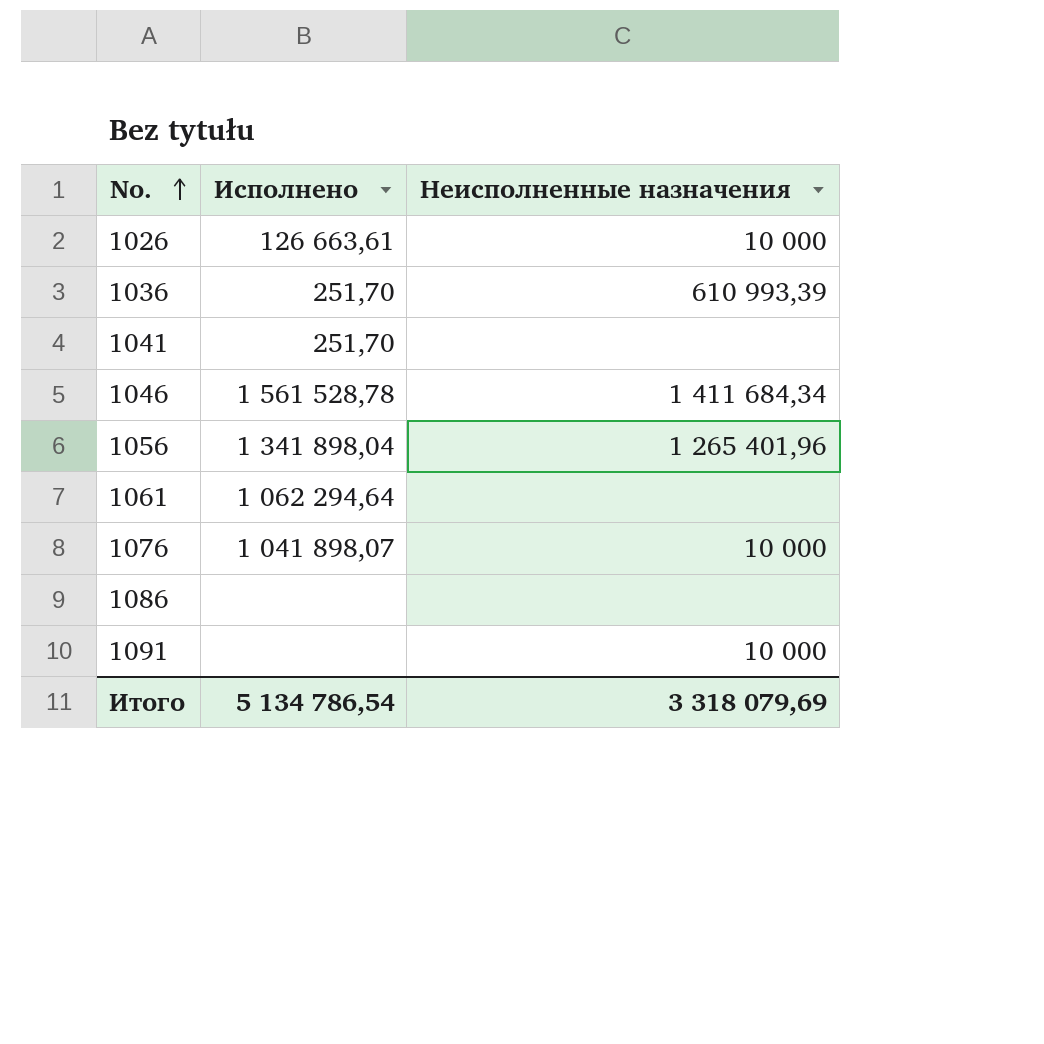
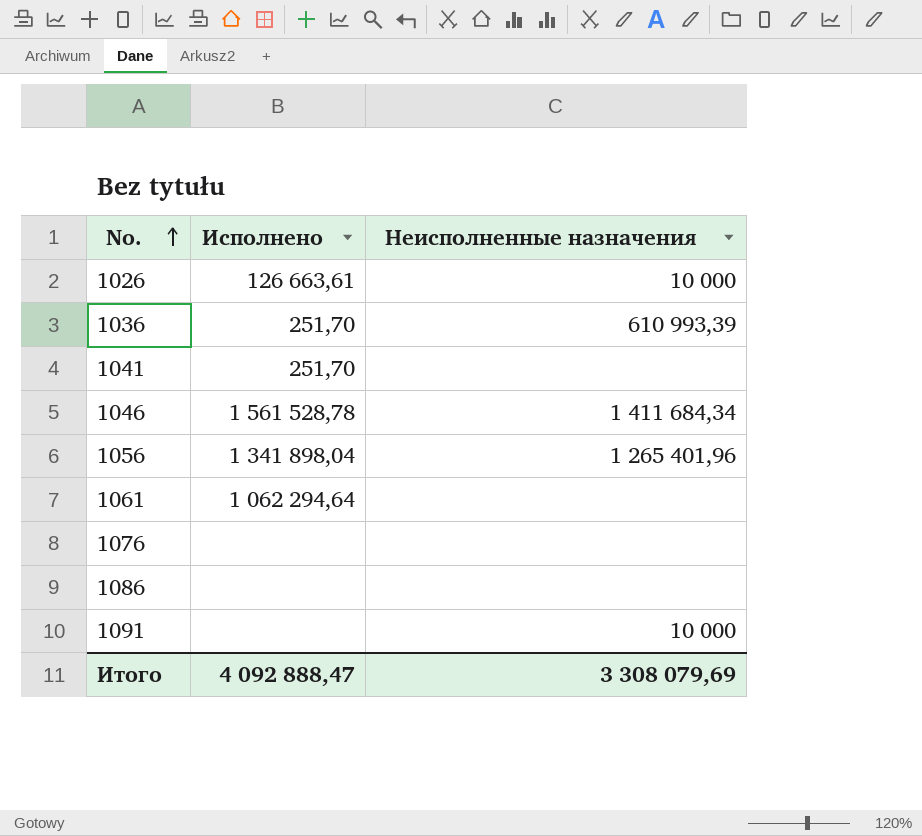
1076 | Исполнено: 1 041 898,07 -> none
1076 | Неисполненные назначения: 10 000 -> none
Итого | Исполнено: 5 134 786,54 -> 4 092 888,47
Итого | Неисполненные назначения: 3 318 079,69 -> 3 308 079,69

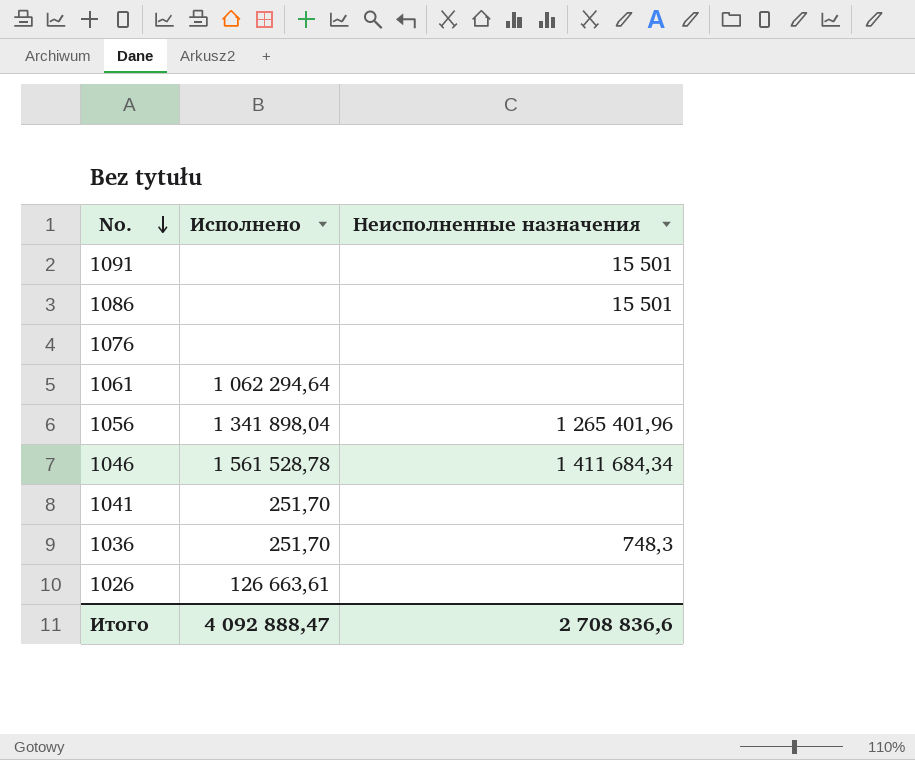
row order: No. ascending -> No. descending
1091 | Неисполненные назначения: 10 000 -> 15 501
1086 | Неисполненные назначения: none -> 15 501
1036 | Неисполненные назначения: 610 993,39 -> 748,3
1026 | Неисполненные назначения: 10 000 -> none
Итого | Неисполненные назначения: 3 308 079,69 -> 2 708 836,6

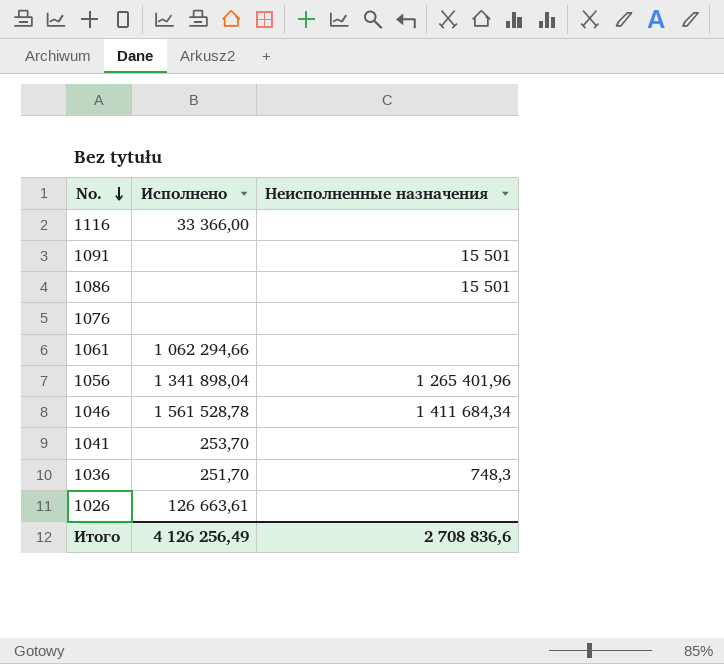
row 1116: none -> 33 366,00 | none
1061 | Исполнено: 1 062 294,64 -> 1 062 294,66
1041 | Исполнено: 251,70 -> 253,70
Итого | Исполнено: 4 092 888,47 -> 4 126 256,49

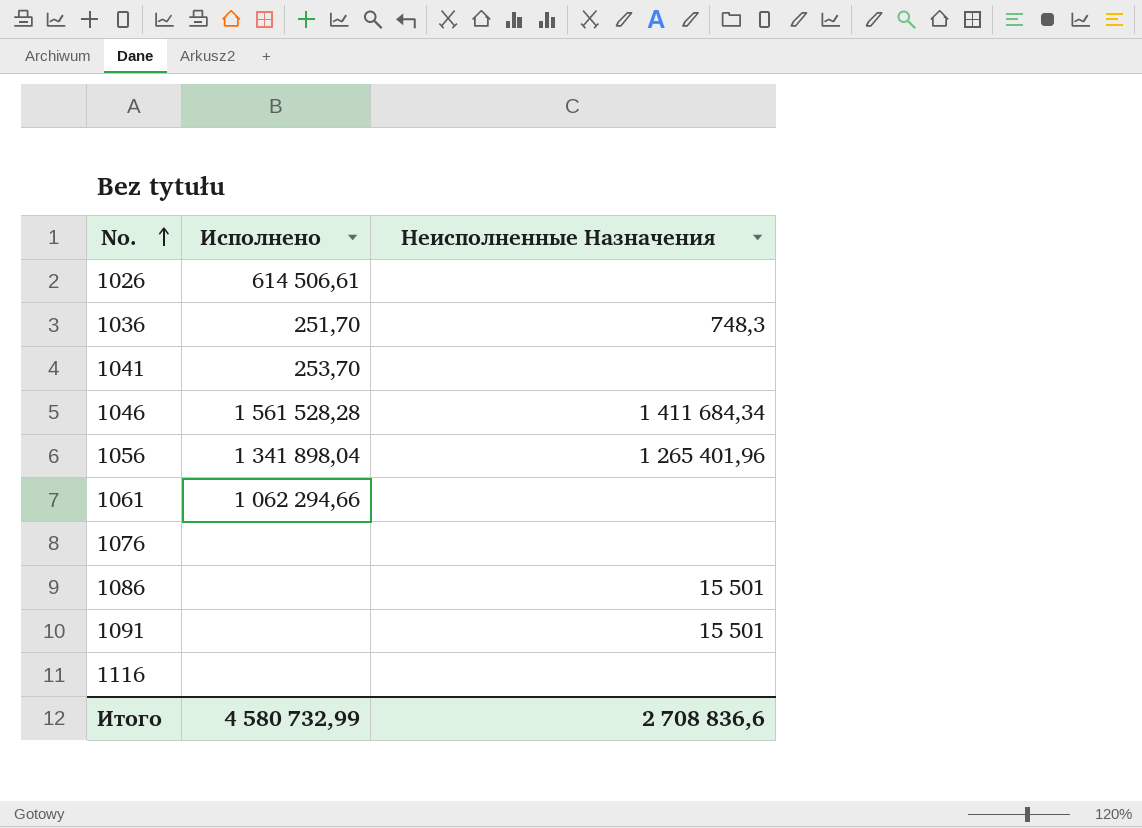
row order: No. descending -> No. ascending
column name: Неисполненные назначения -> Неисполненные Назначения
1026 | Исполнено: 126 663,61 -> 614 506,61
1046 | Исполнено: 1 561 528,78 -> 1 561 528,28
1116 | Исполнено: 33 366,00 -> none
Итого | Исполнено: 4 126 256,49 -> 4 580 732,99

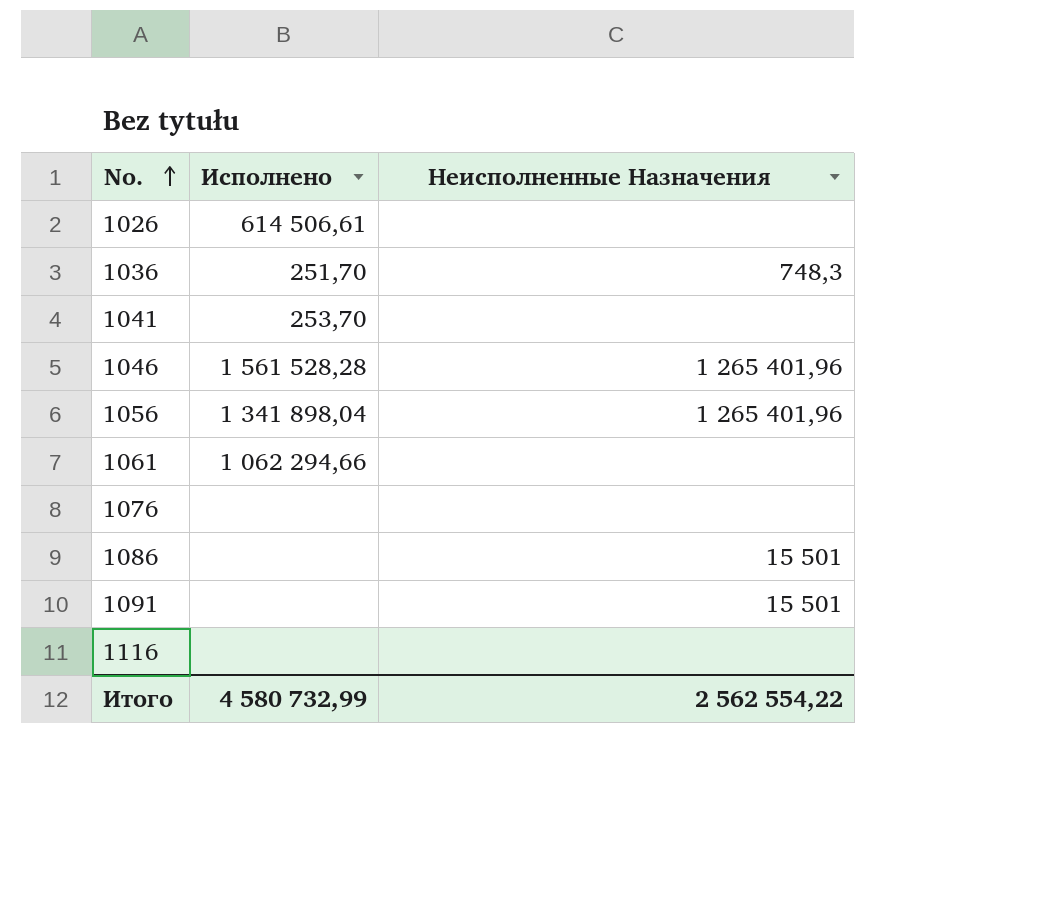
1046 | Неисполненные Назначения: 1 411 684,34 -> 1 265 401,96
Итого | Неисполненные Назначения: 2 708 836,6 -> 2 562 554,22

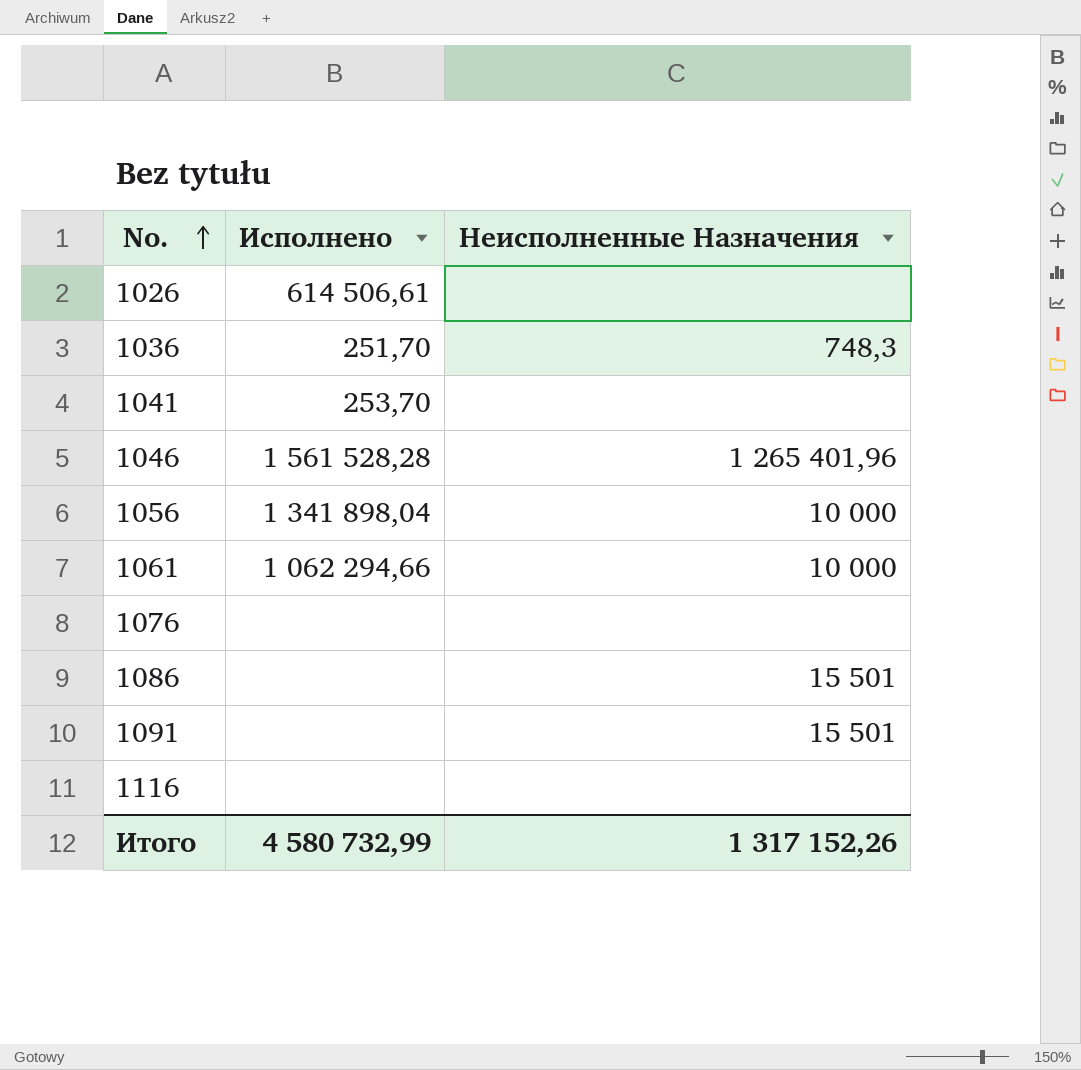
1056 | Неисполненные Назначения: 1 265 401,96 -> 10 000
1061 | Неисполненные Назначения: none -> 10 000
Итого | Неисполненные Назначения: 2 562 554,22 -> 1 317 152,26

